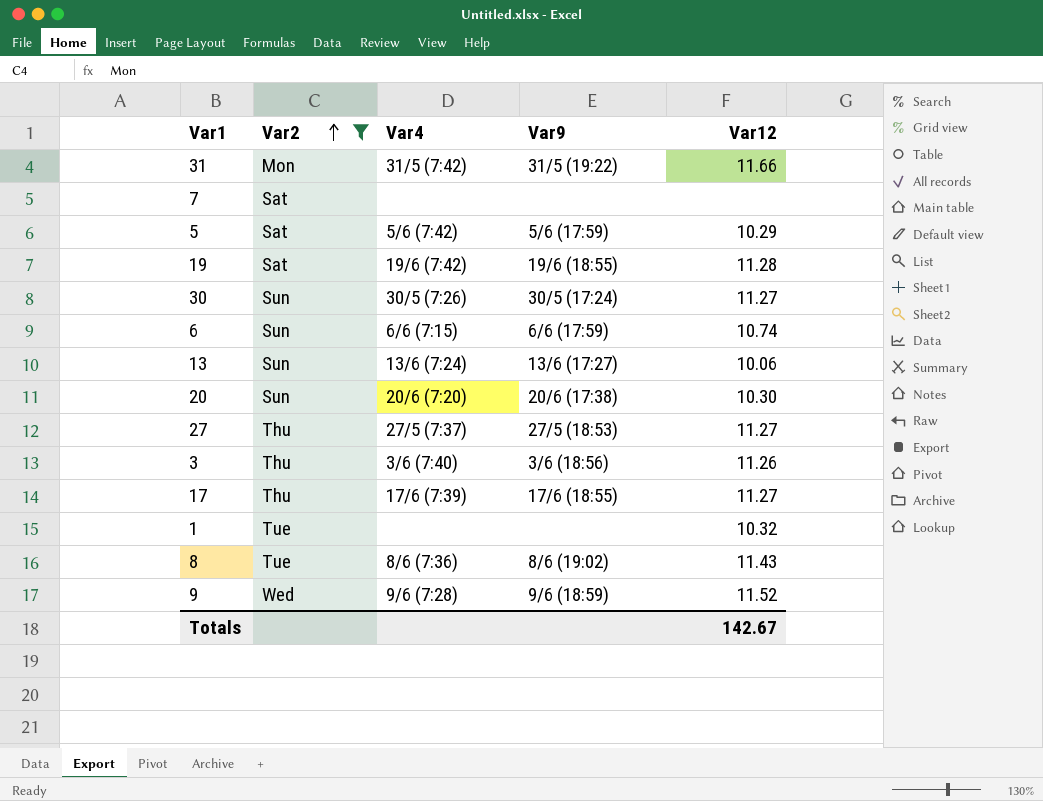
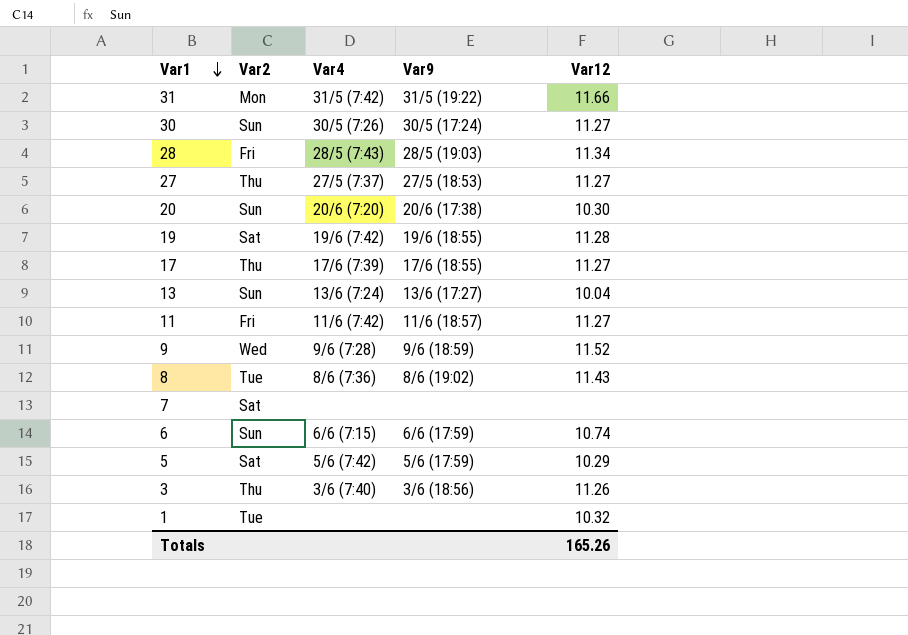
filter: Var2 != Fri -> none
row order: Var2 ascending -> Var1 descending
13 | Var12: 10.06 -> 10.04
Totals | Var12: 142.67 -> 165.26

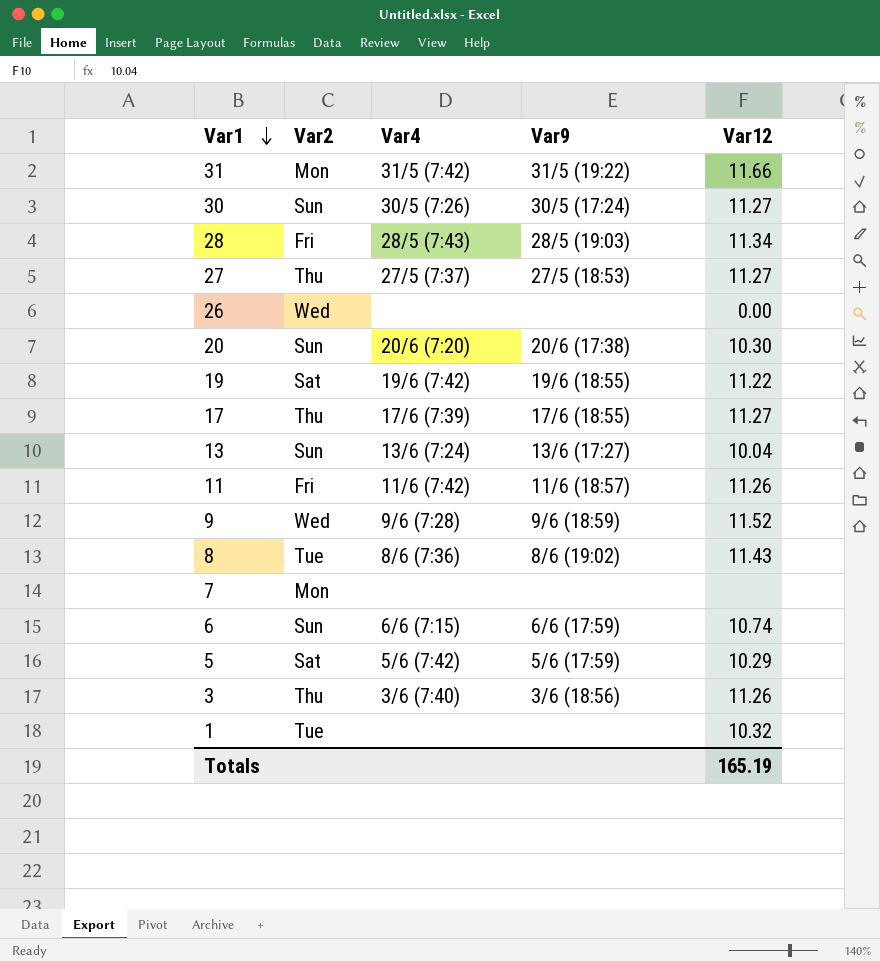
row 26: none -> Wed | none | none | 0.00
19 | Var12: 11.28 -> 11.22
11 | Var12: 11.27 -> 11.26
7 | Var2: Sat -> Mon
Totals | Var12: 165.26 -> 165.19

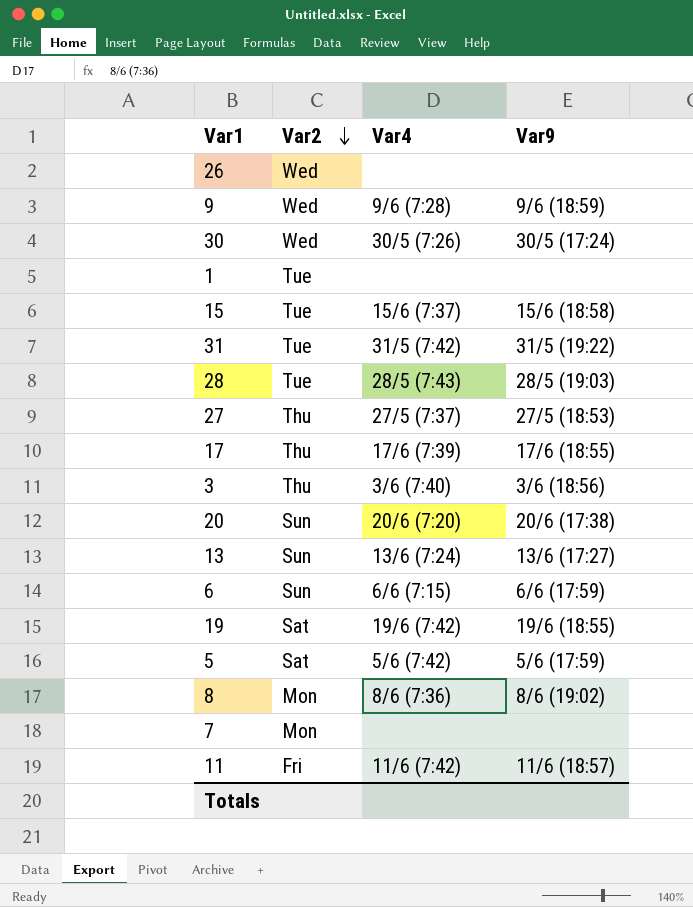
row order: Var1 descending -> Var2 descending
column Var12 | position: 5 -> none
30 | Var2: Sun -> Wed
row 15: none -> Tue | 15/6 (7:37) | 15/6 (18:58)
31 | Var2: Mon -> Tue
28 | Var2: Fri -> Tue
8 | Var2: Tue -> Mon

